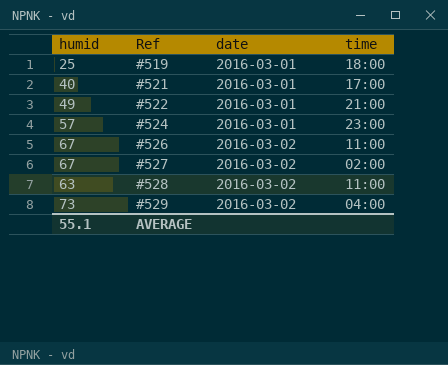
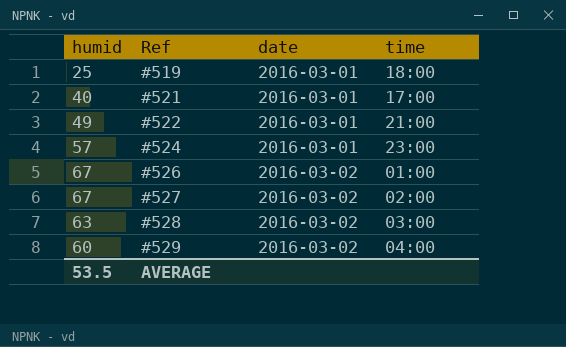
#526 | time: 11:00 -> 01:00
#528 | time: 11:00 -> 03:00
#529 | humid: 73 -> 60
AVERAGE | humid: 55.1 -> 53.5

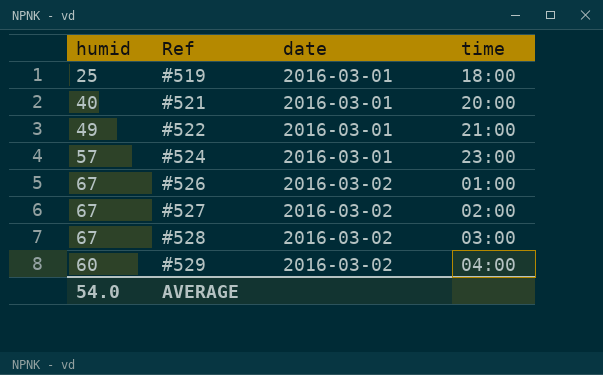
#521 | time: 17:00 -> 20:00
#528 | humid: 63 -> 67
AVERAGE | humid: 53.5 -> 54.0

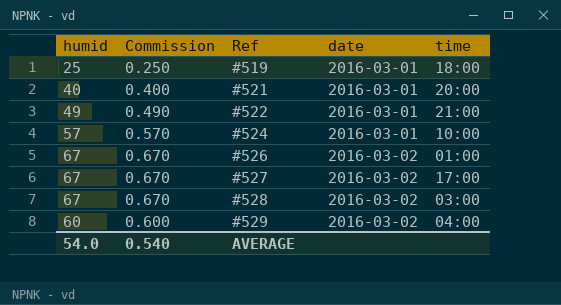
column Commission | formula: none -> [humid] * 0.01
#524 | time: 23:00 -> 10:00
#527 | time: 02:00 -> 17:00

